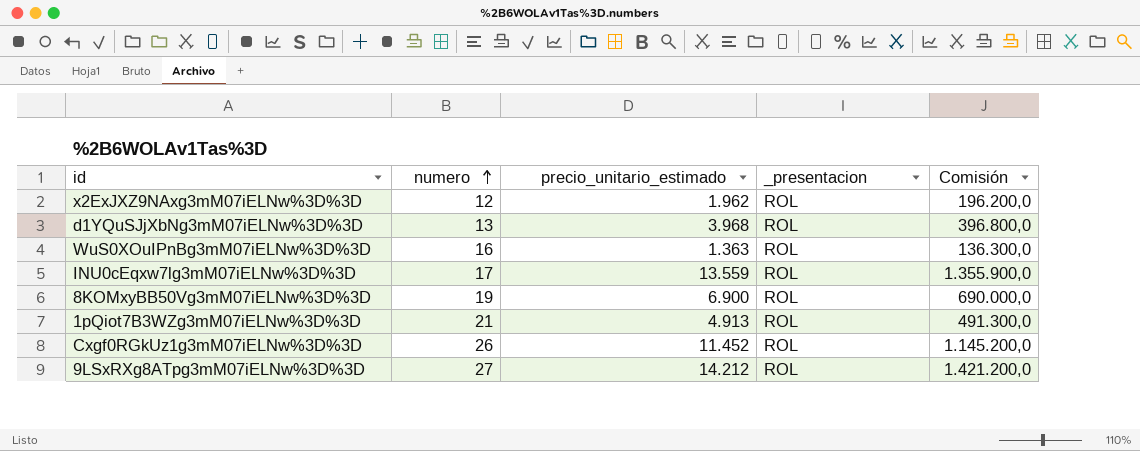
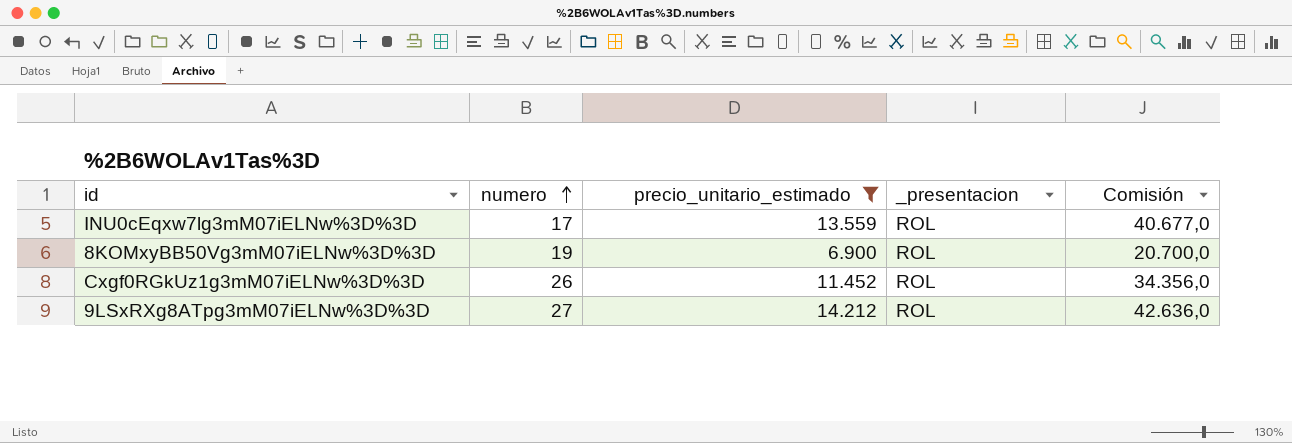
filter: none -> precio_unitario_estimado >= 6.900
column Comisión | formula: [precio_unitario_estimado] * 100 -> [precio_unitario_estimado] * 3

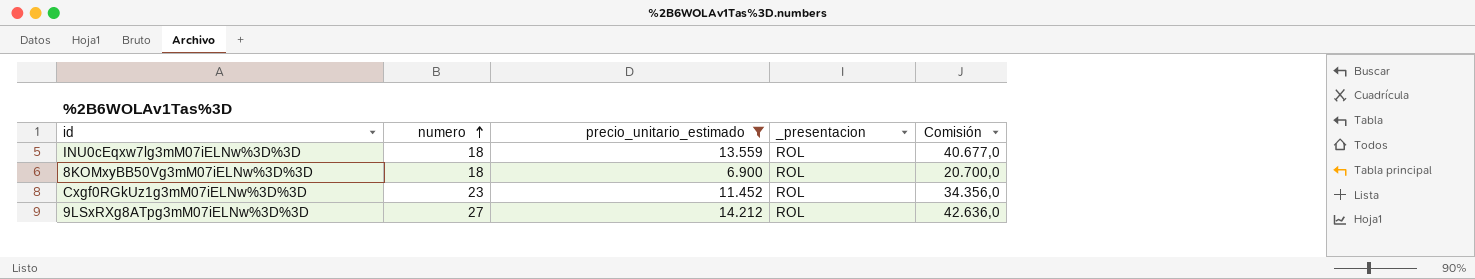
INU0cEqxw7lg3mM07iELNw%3D%3D | numero: 17 -> 18
8KOMxyBB50Vg3mM07iELNw%3D%3D | numero: 19 -> 18
Cxgf0RGkUz1g3mM07iELNw%3D%3D | numero: 26 -> 23

